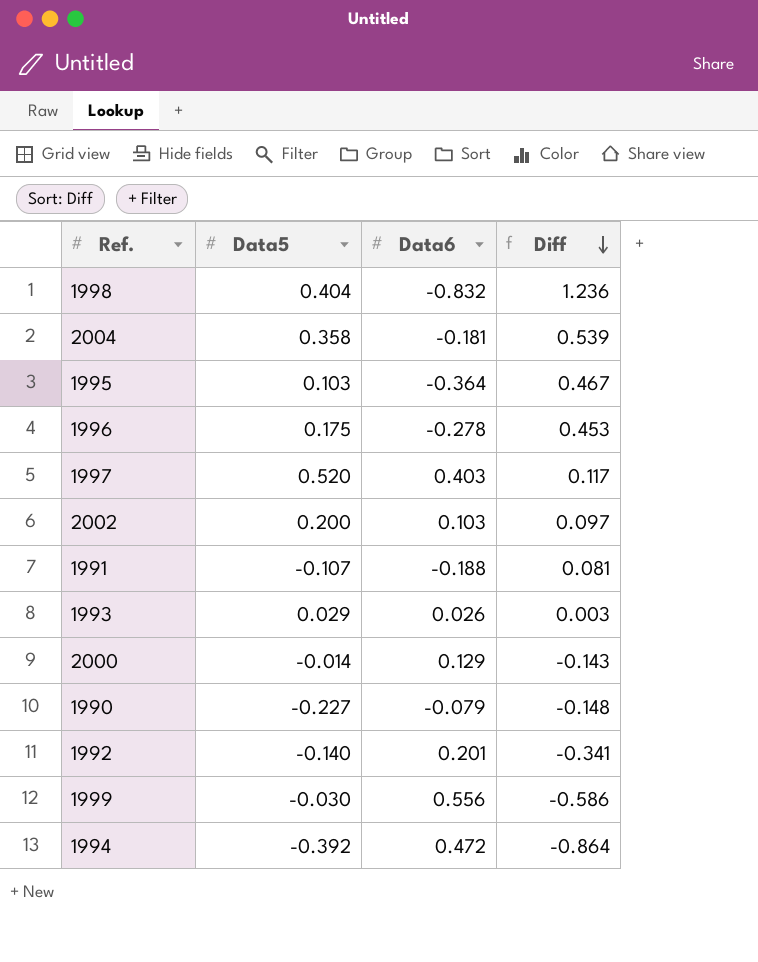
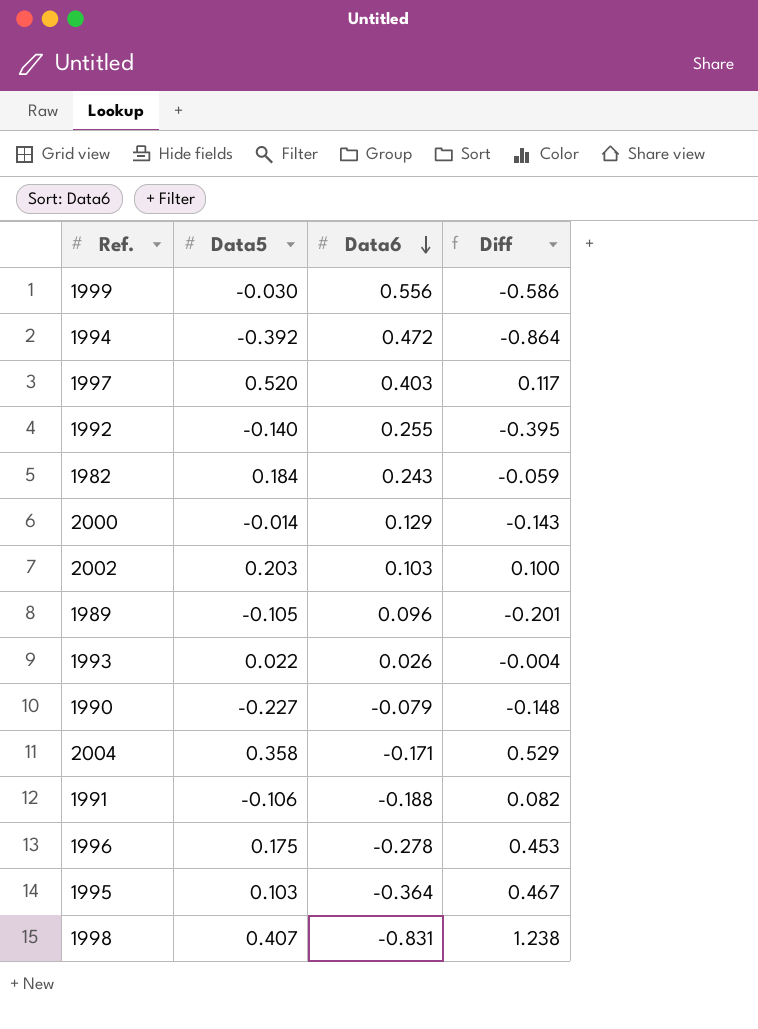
row order: Diff descending -> Data6 descending
1992 | Data6: 0.201 -> 0.255
1992 | Diff: -0.341 -> -0.395
row 1982: none -> 0.184 | 0.243 | -0.059
2002 | Data5: 0.200 -> 0.203
2002 | Diff: 0.097 -> 0.100
row 1989: none -> -0.105 | 0.096 | -0.201
1993 | Data5: 0.029 -> 0.022
1993 | Diff: 0.003 -> -0.004
2004 | Data6: -0.181 -> -0.171
2004 | Diff: 0.539 -> 0.529
1991 | Data5: -0.107 -> -0.106
1991 | Diff: 0.081 -> 0.082
1998 | Data5: 0.404 -> 0.407
1998 | Data6: -0.832 -> -0.831
1998 | Diff: 1.236 -> 1.238

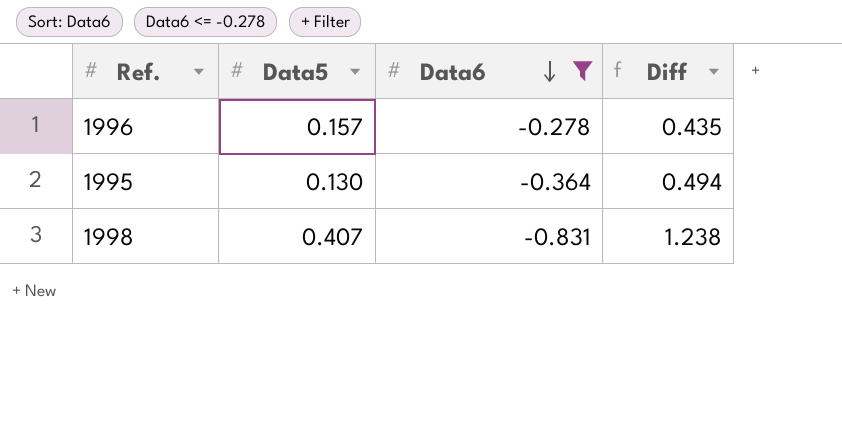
filter: none -> Data6 <= -0.278
1996 | Data5: 0.175 -> 0.157
1996 | Diff: 0.453 -> 0.435
1995 | Data5: 0.103 -> 0.130
1995 | Diff: 0.467 -> 0.494

